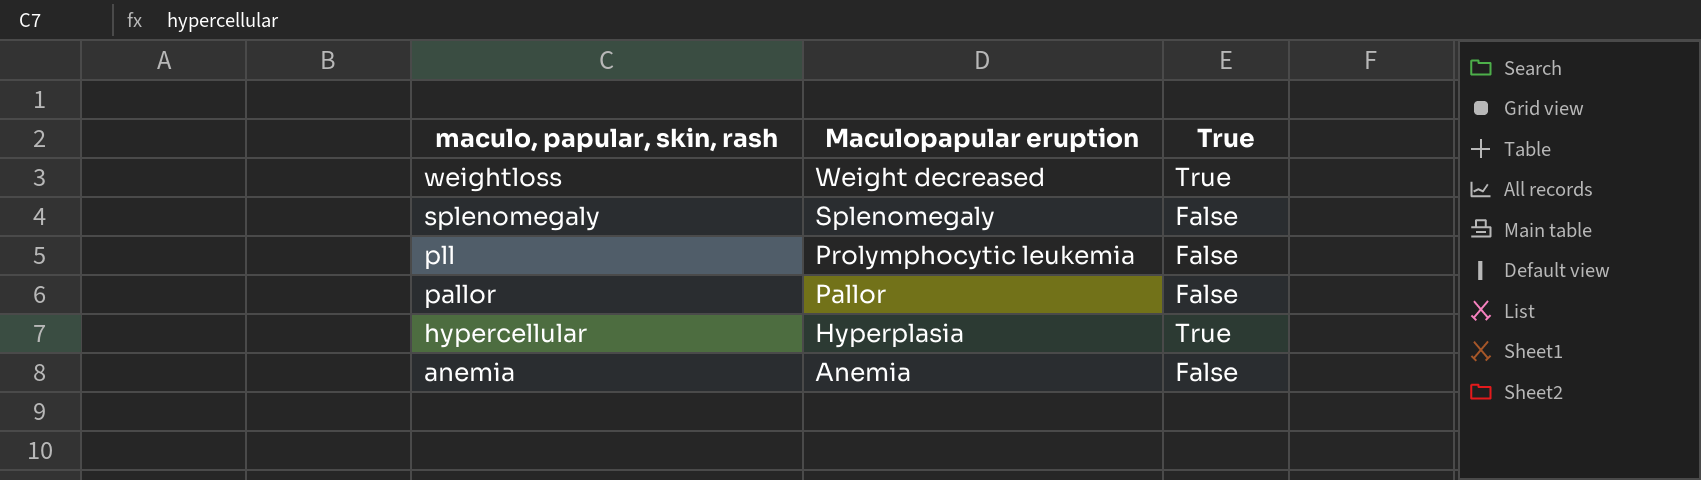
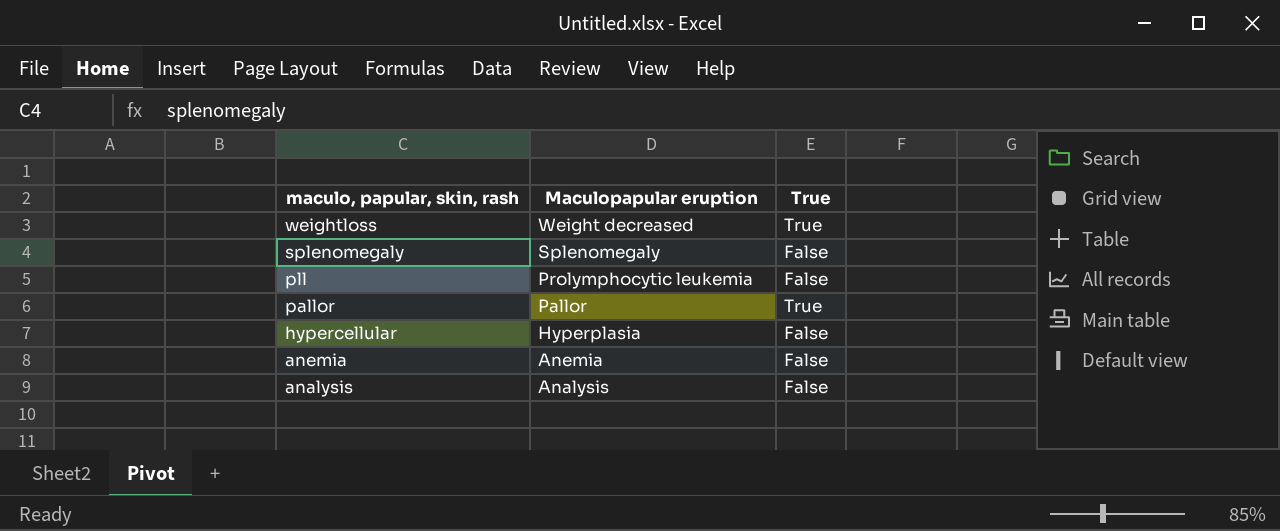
pallor | True: False -> True
hypercellular | True: True -> False
row analysis: none -> Analysis | False

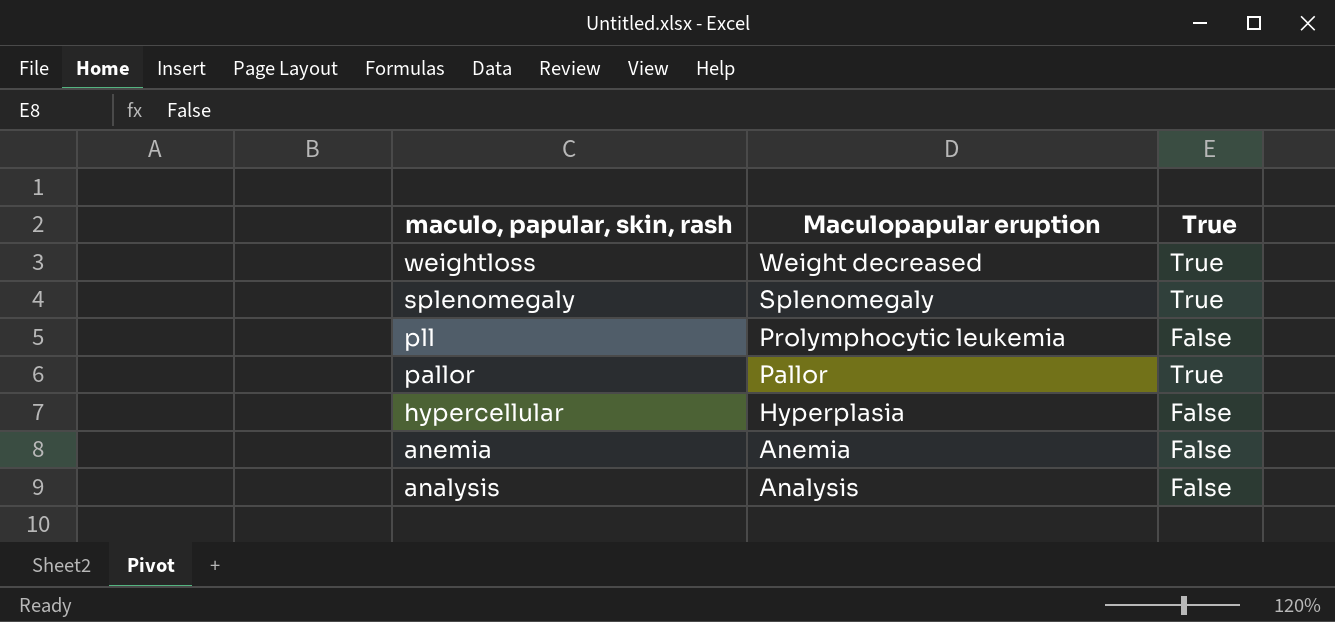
splenomegaly | True: False -> True

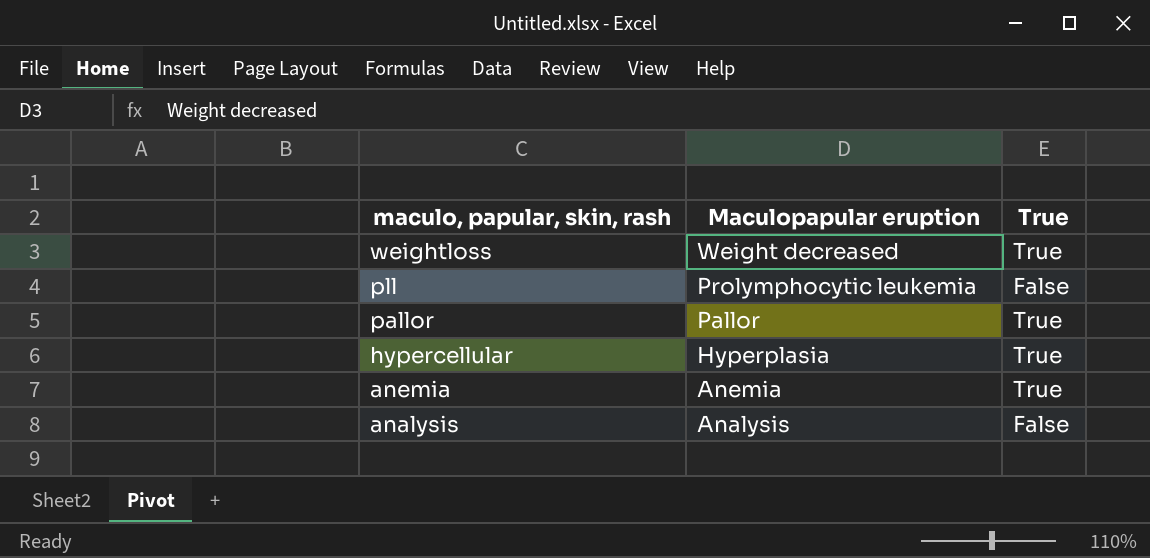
row splenomegaly: Splenomegaly | True -> none
hypercellular | True: False -> True
anemia | True: False -> True

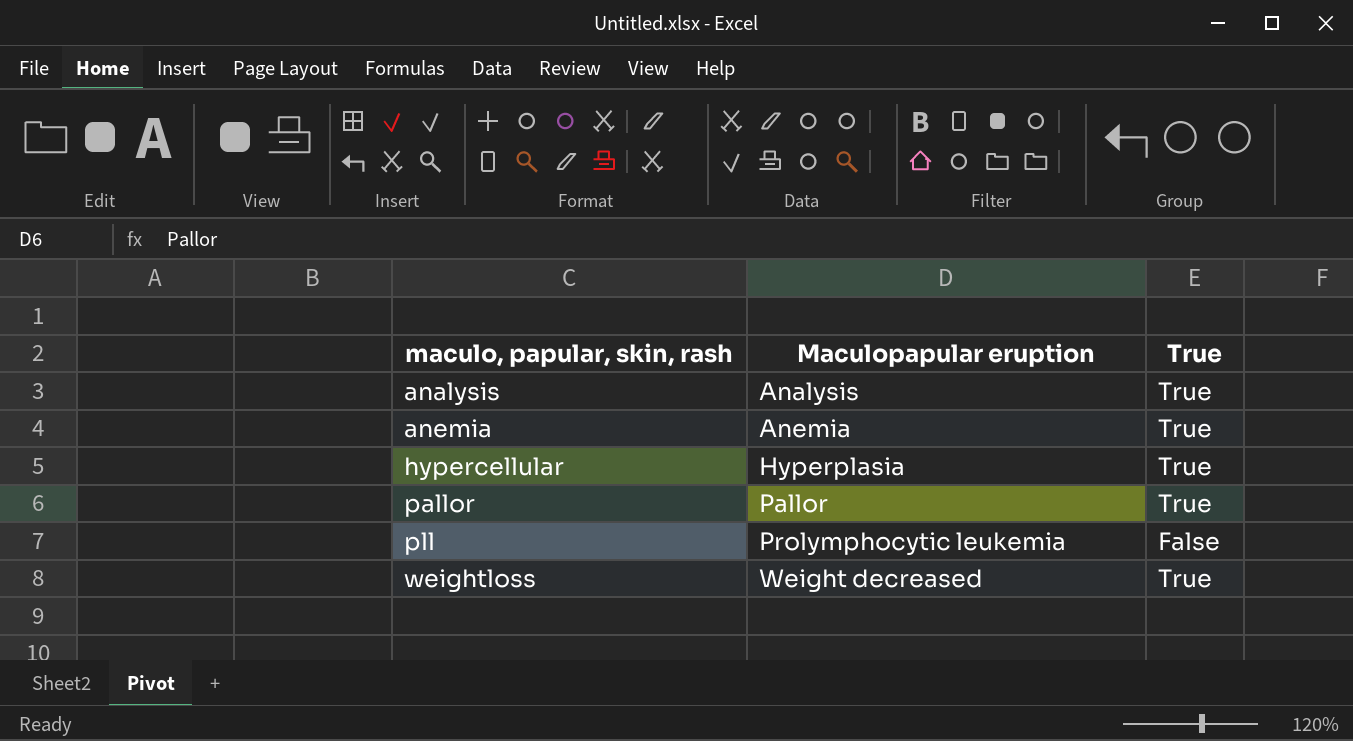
row order: maculo, papular, skin, rash descending -> maculo, papular, skin, rash ascending
analysis | True: False -> True

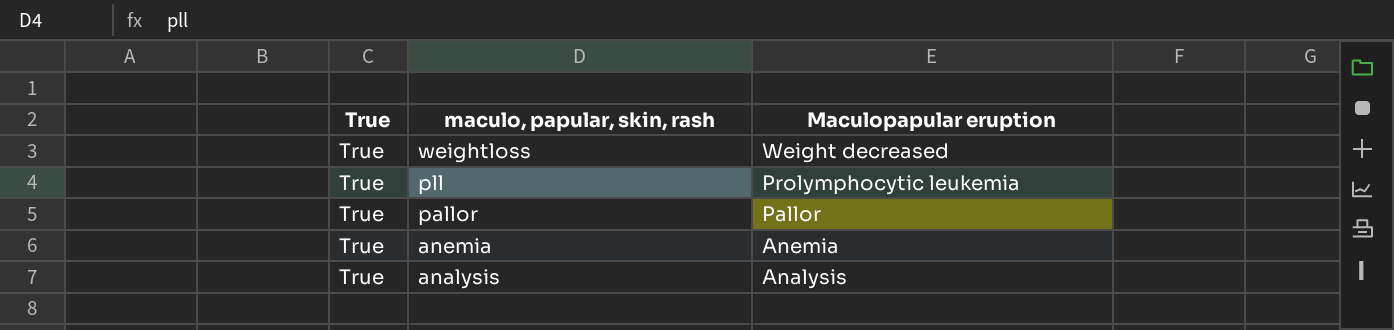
row order: maculo, papular, skin, rash ascending -> maculo, papular, skin, rash descending
column True | position: 3 -> 1
row hypercellular: Hyperplasia | True -> none
pll | True: False -> True

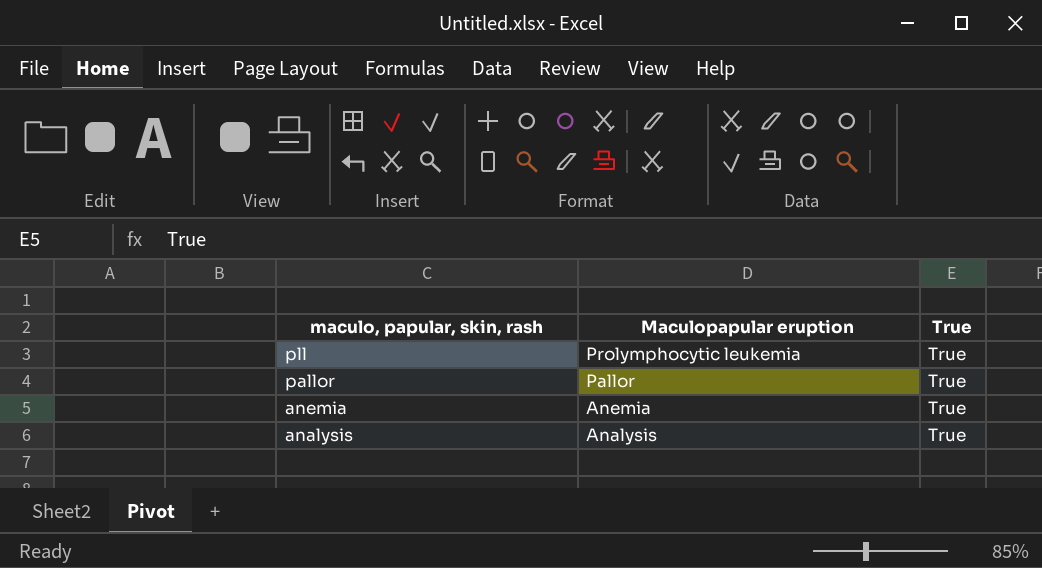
column True | position: 1 -> 3
row weightloss: True | Weight decreased -> none

